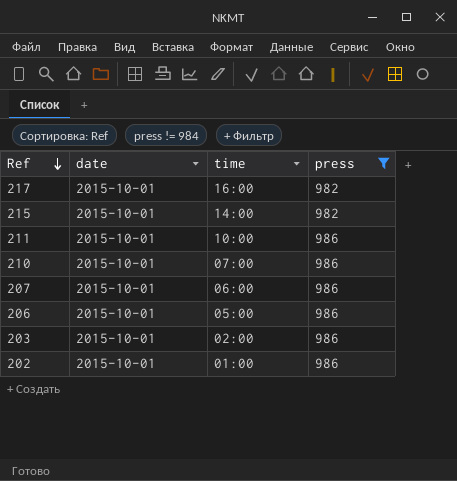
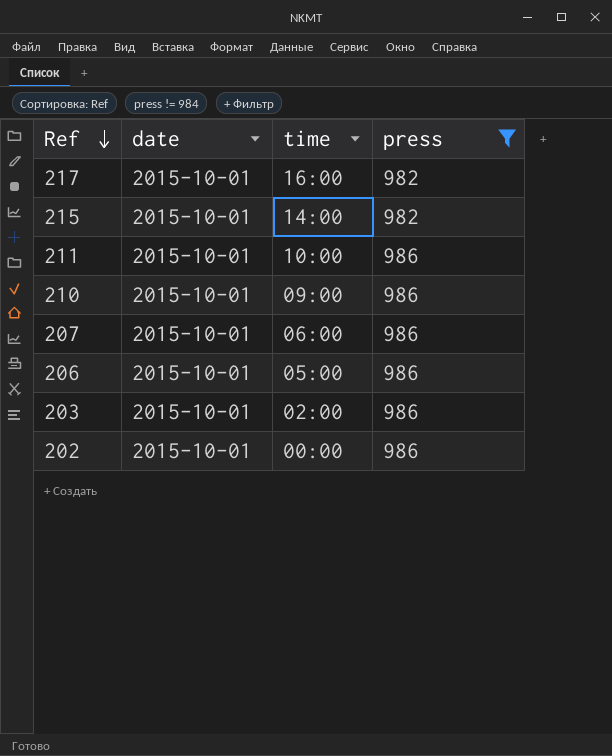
210 | time: 07:00 -> 09:00
202 | time: 01:00 -> 00:00

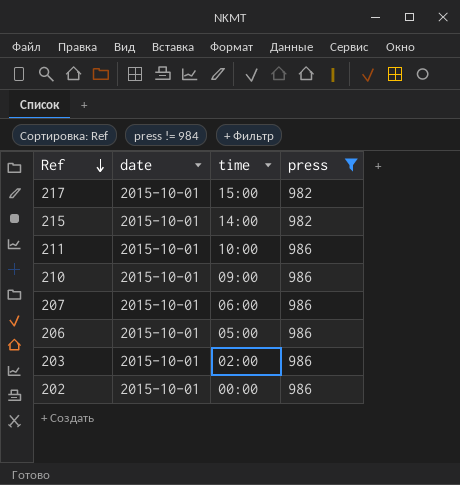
217 | time: 16:00 -> 15:00

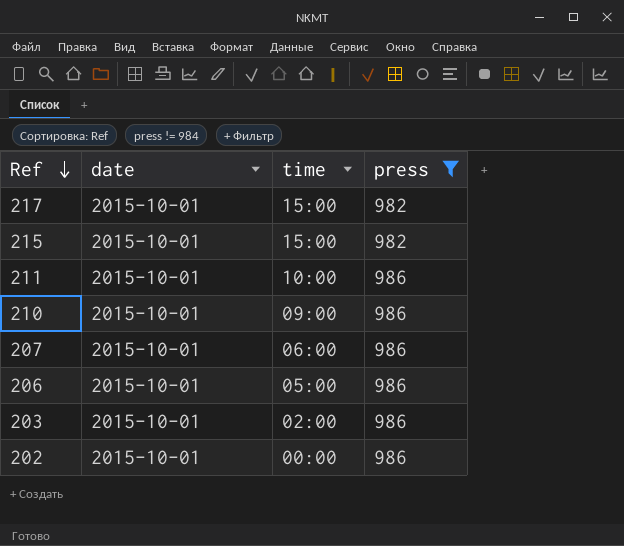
215 | time: 14:00 -> 15:00

